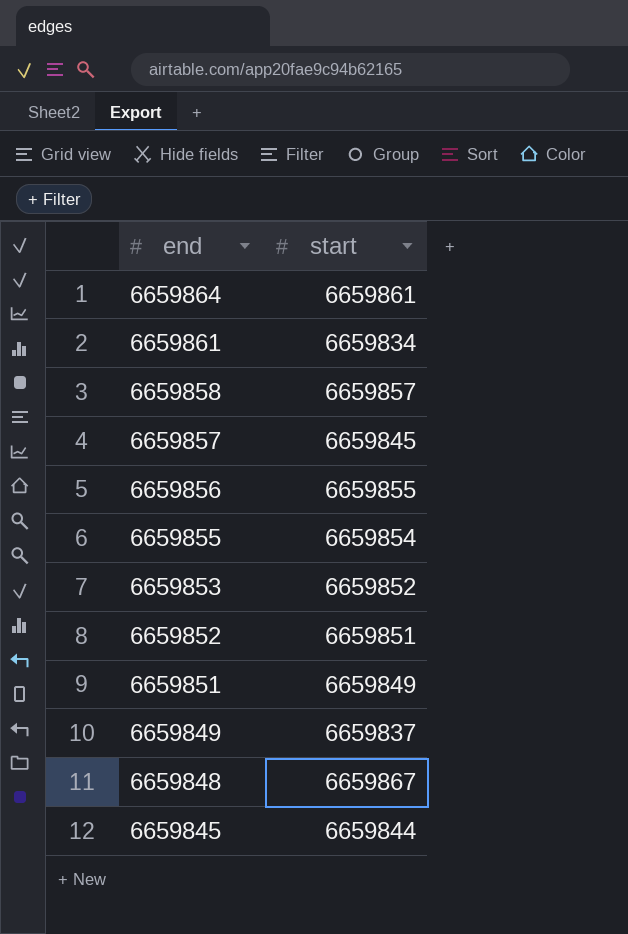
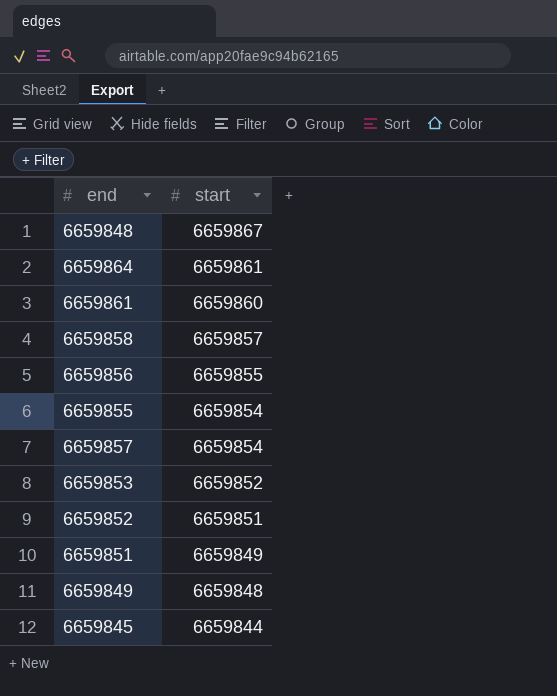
row order: end descending -> start descending
6659861 | start: 6659834 -> 6659860
6659857 | start: 6659845 -> 6659854
6659849 | start: 6659837 -> 6659848

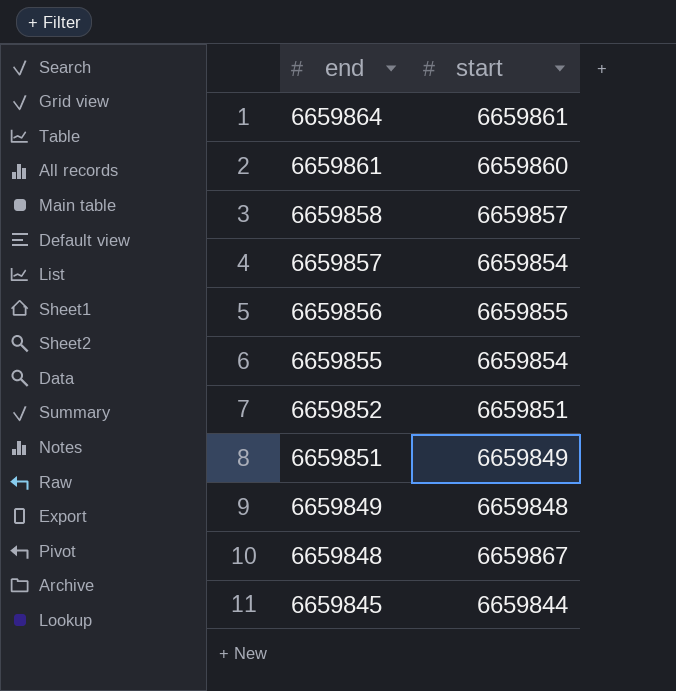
row order: start descending -> end descending
row 6659853: 6659852 -> none

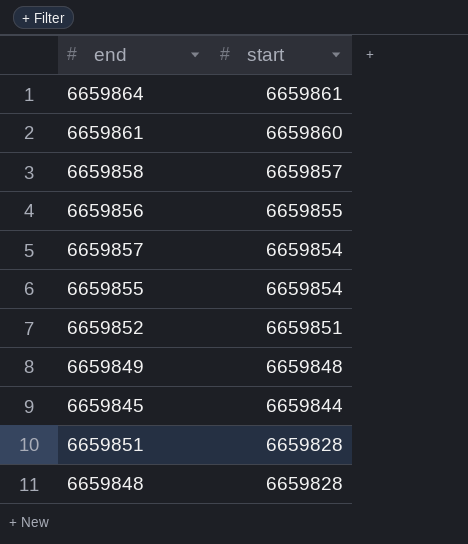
row order: end descending -> start descending
6659851 | start: 6659849 -> 6659828
6659848 | start: 6659867 -> 6659828

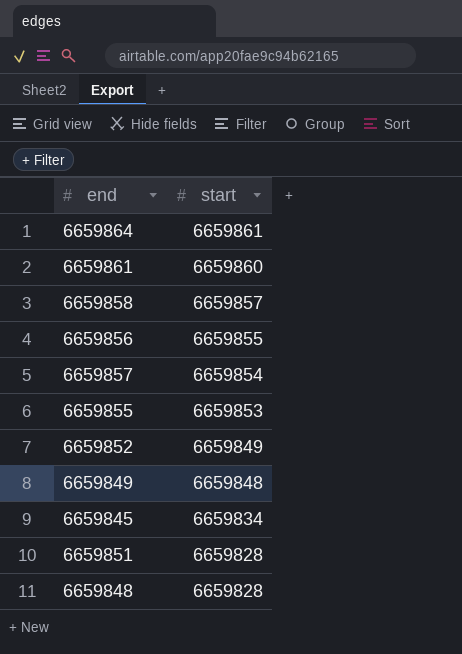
6659855 | start: 6659854 -> 6659853
6659852 | start: 6659851 -> 6659849
6659845 | start: 6659844 -> 6659834

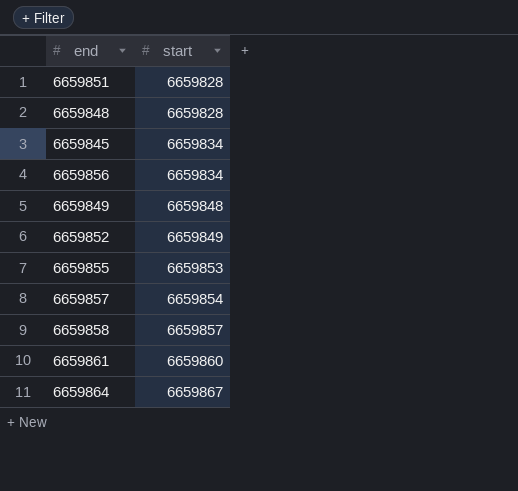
row order: start descending -> start ascending
6659856 | start: 6659855 -> 6659834
6659864 | start: 6659861 -> 6659867

